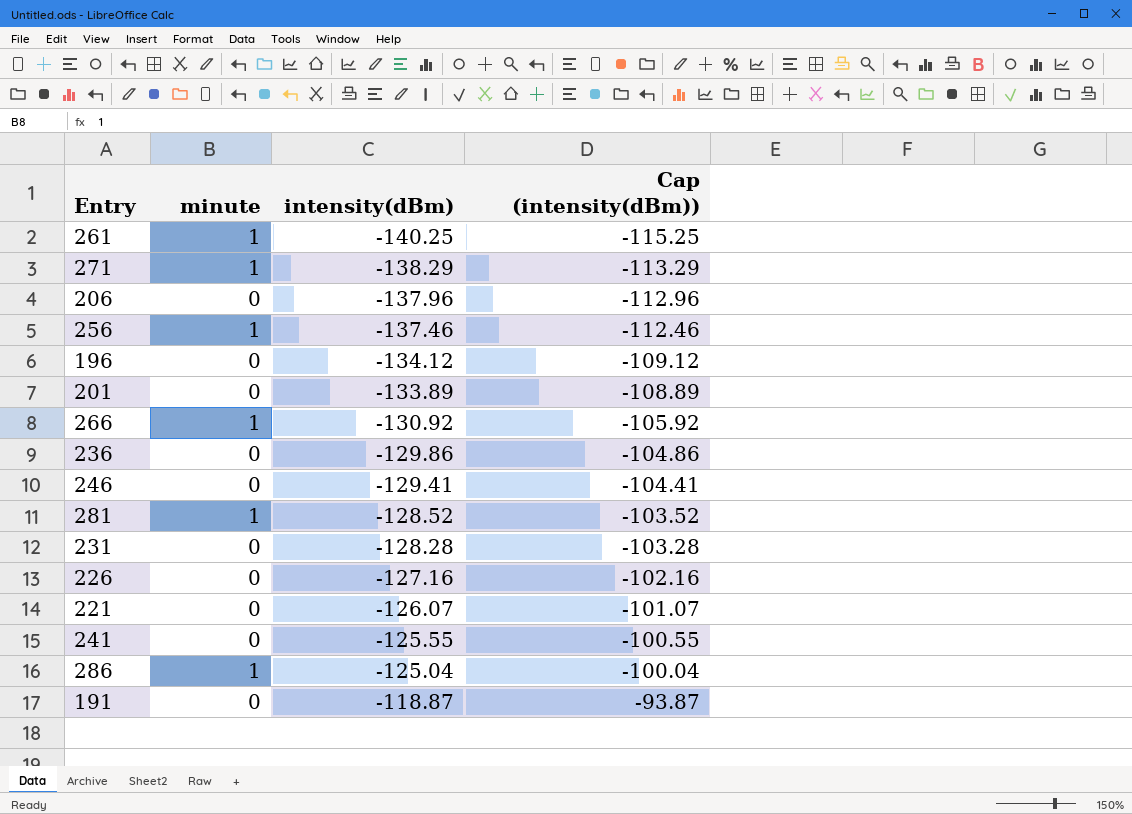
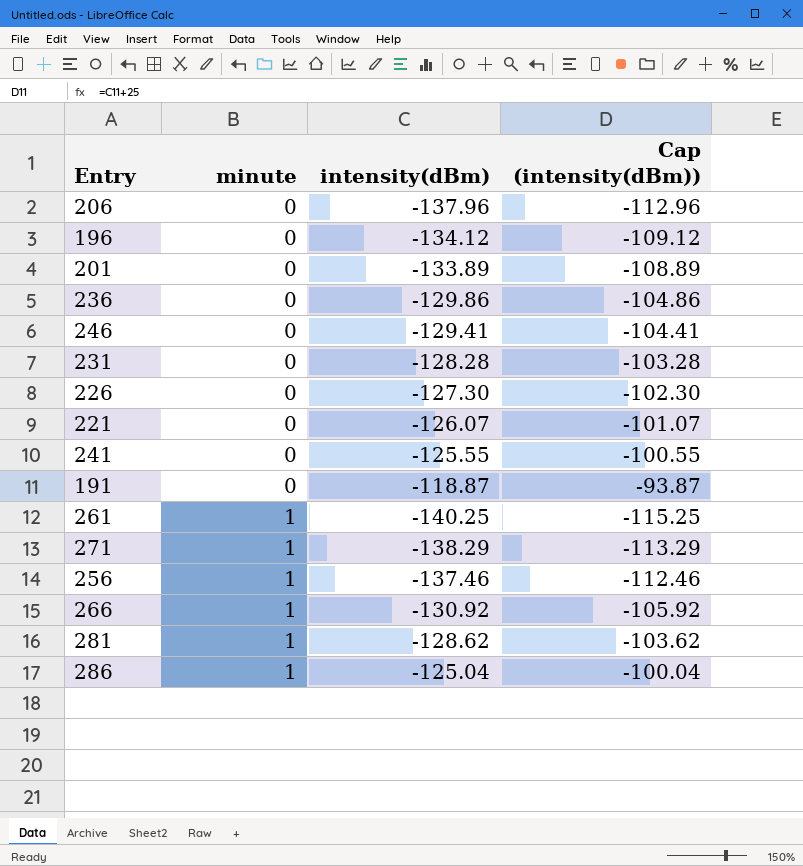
row order: intensity(dBm) ascending -> minute ascending
226 | intensity(dBm): -127.16 -> -127.30
226 | Cap (intensity(dBm)): -102.16 -> -102.30
281 | intensity(dBm): -128.52 -> -128.62
281 | Cap (intensity(dBm)): -103.52 -> -103.62

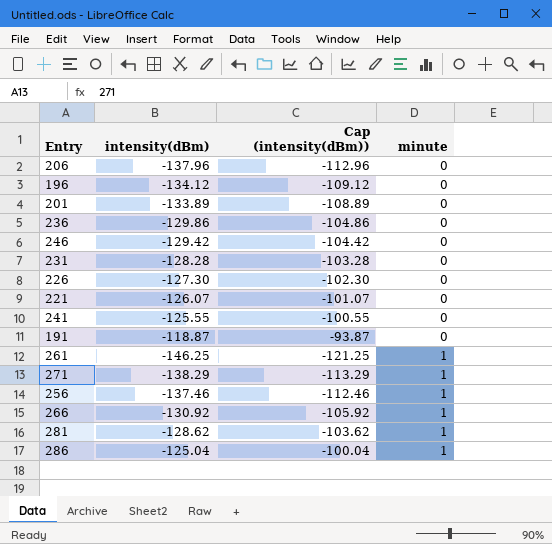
column minute | position: 2 -> 4
246 | intensity(dBm): -129.41 -> -129.42
246 | Cap (intensity(dBm)): -104.41 -> -104.42
261 | intensity(dBm): -140.25 -> -146.25
261 | Cap (intensity(dBm)): -115.25 -> -121.25

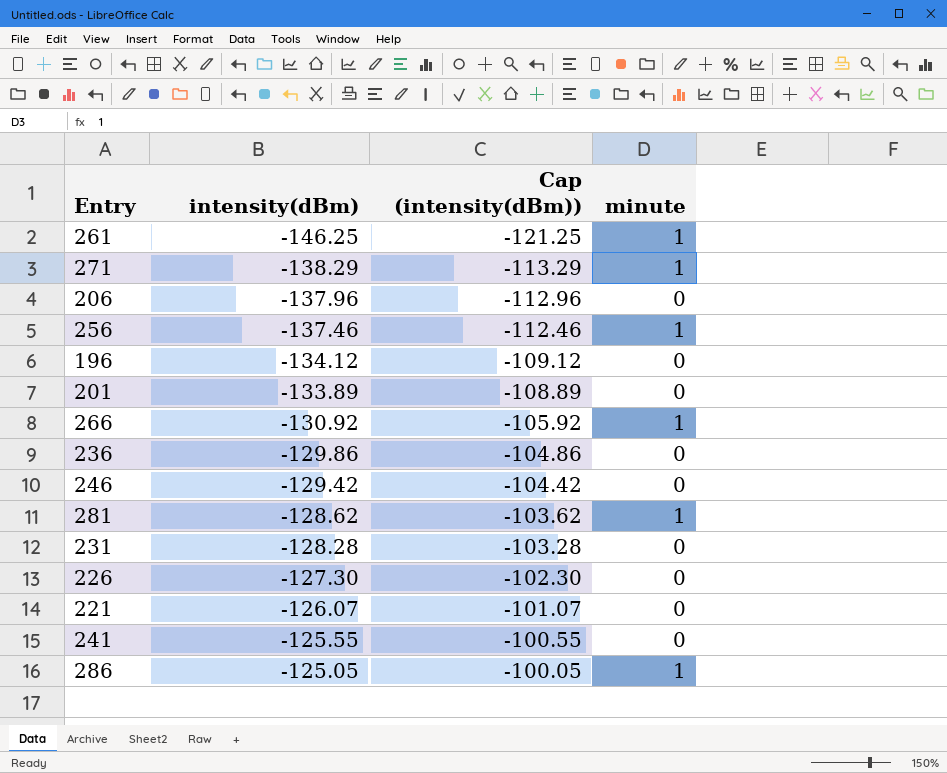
row order: minute ascending -> intensity(dBm) ascending
row 191: -118.87 | -93.87 | 0 -> none
286 | intensity(dBm): -125.04 -> -125.05
286 | Cap (intensity(dBm)): -100.04 -> -100.05

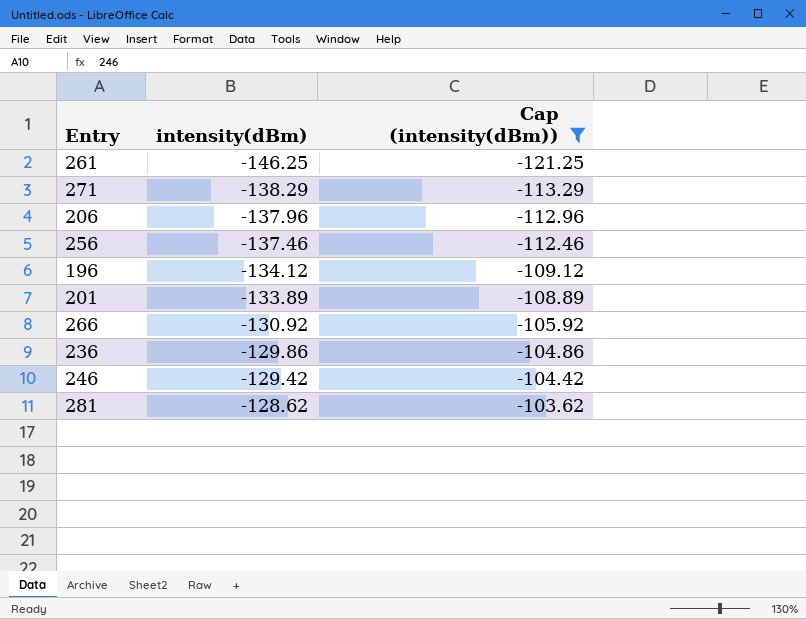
filter: none -> Cap (intensity(dBm)) <= -103.62
column minute | position: 4 -> none

